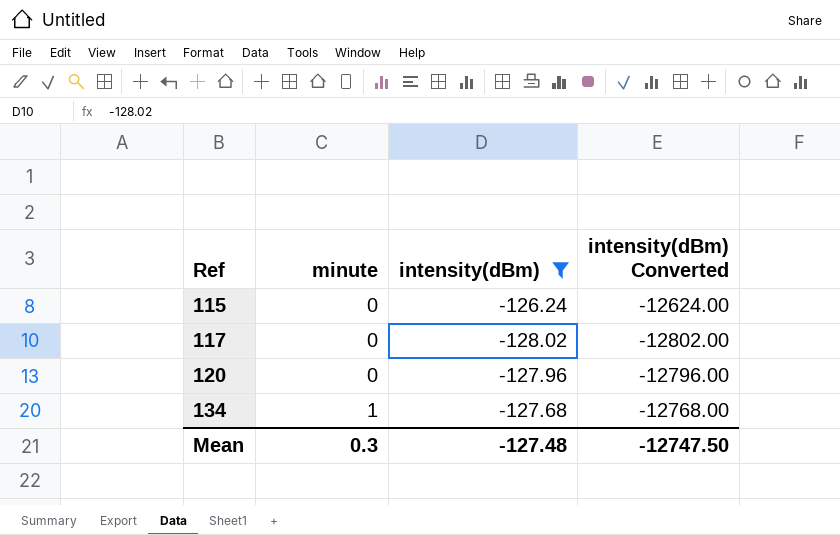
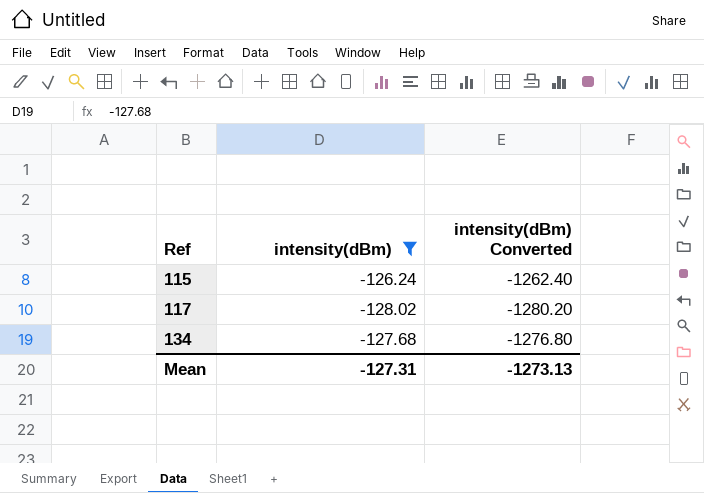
column minute | position: 2 -> none
column intensity(dBm) Converted | formula: [intensity(dBm)] * 100 -> [intensity(dBm)] * 10
row 120: 0 | -127.96 | -12796.00 -> none
Mean | intensity(dBm): -127.48 -> -127.31
Mean | intensity(dBm) Converted: -12747.50 -> -1273.13

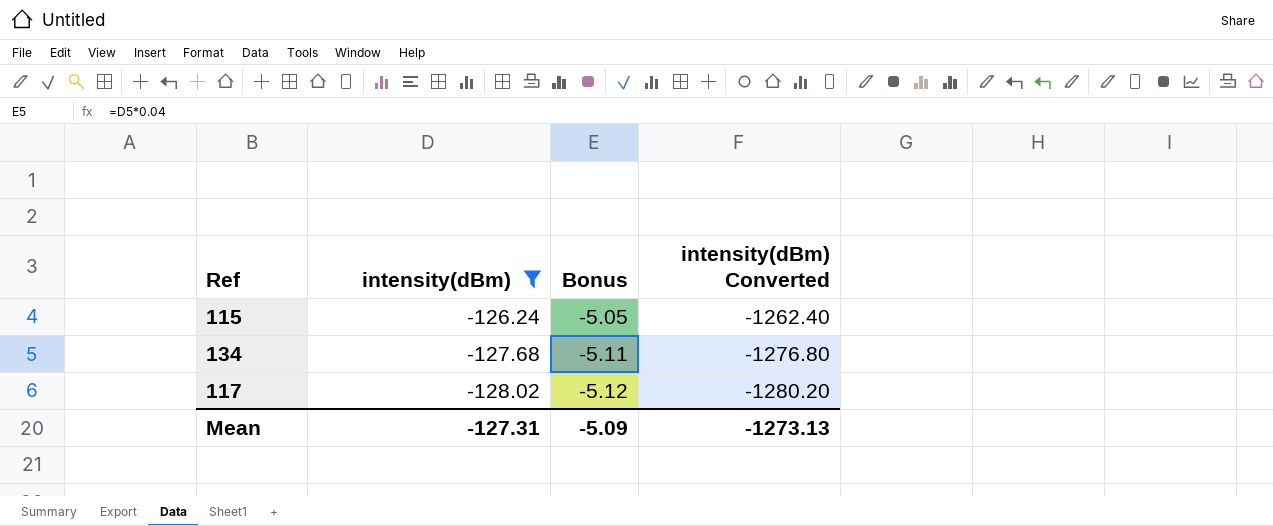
row order: Ref ascending -> intensity(dBm) descending
column Bonus | formula: none -> [intensity(dBm)] * 0.04

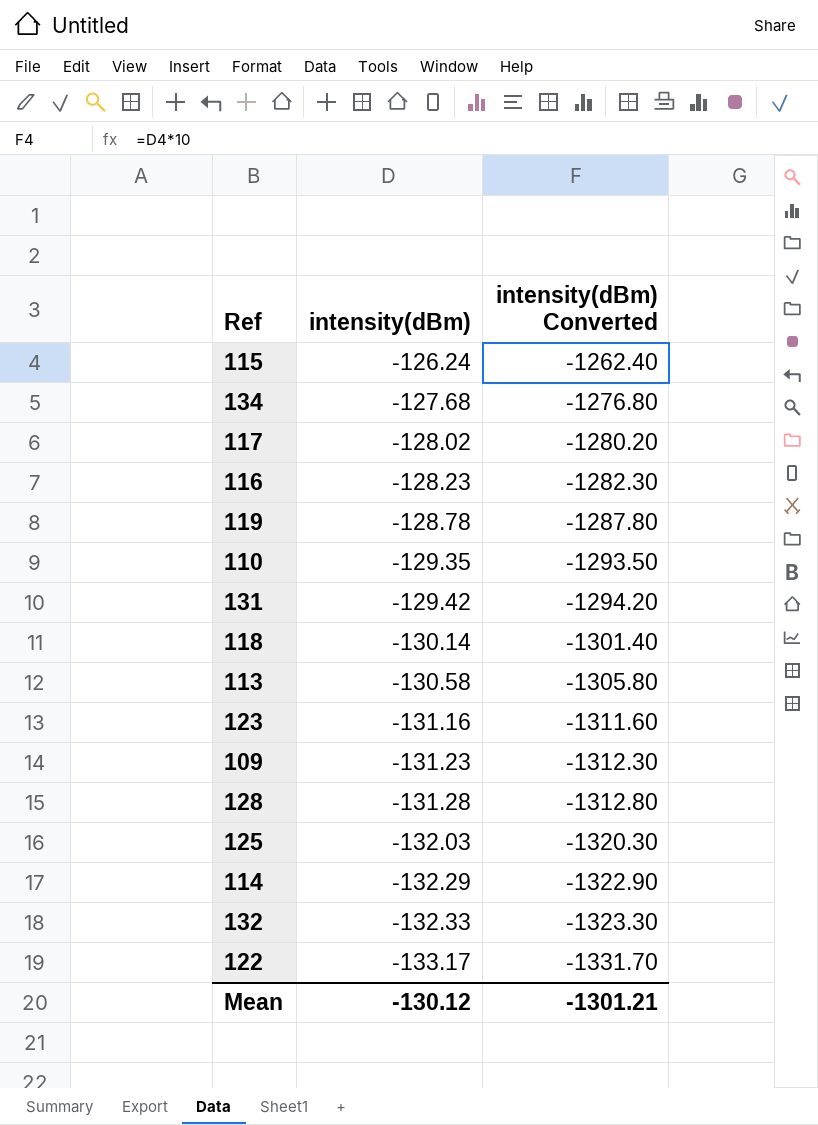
filter: intensity(dBm) >= -128.02 -> none
column Bonus | formula: [intensity(dBm)] * 0.04 -> none
Mean | intensity(dBm): -127.31 -> -130.12
Mean | intensity(dBm) Converted: -1273.13 -> -1301.21

